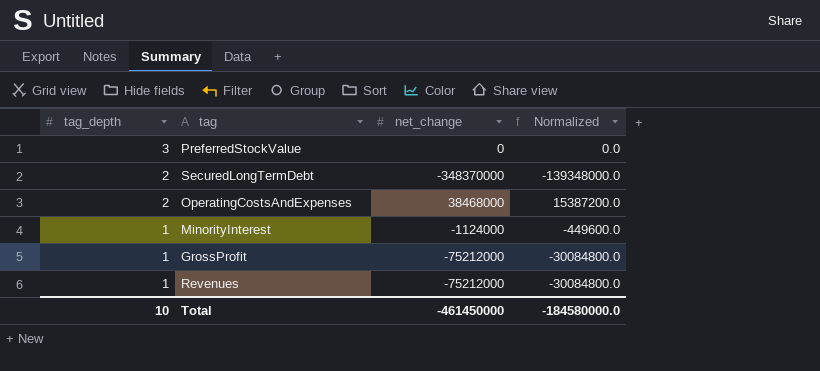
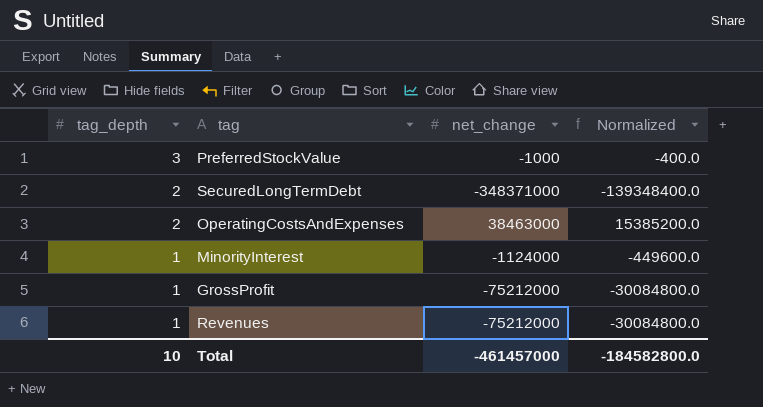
PreferredStockValue | net_change: 0 -> -1000
PreferredStockValue | Normalized: 0.0 -> -400.0
SecuredLongTermDebt | net_change: -348370000 -> -348371000
SecuredLongTermDebt | Normalized: -139348000.0 -> -139348400.0
OperatingCostsAndExpenses | net_change: 38468000 -> 38463000
OperatingCostsAndExpenses | Normalized: 15387200.0 -> 15385200.0
Total | net_change: -461450000 -> -461457000
Total | Normalized: -184580000.0 -> -184582800.0

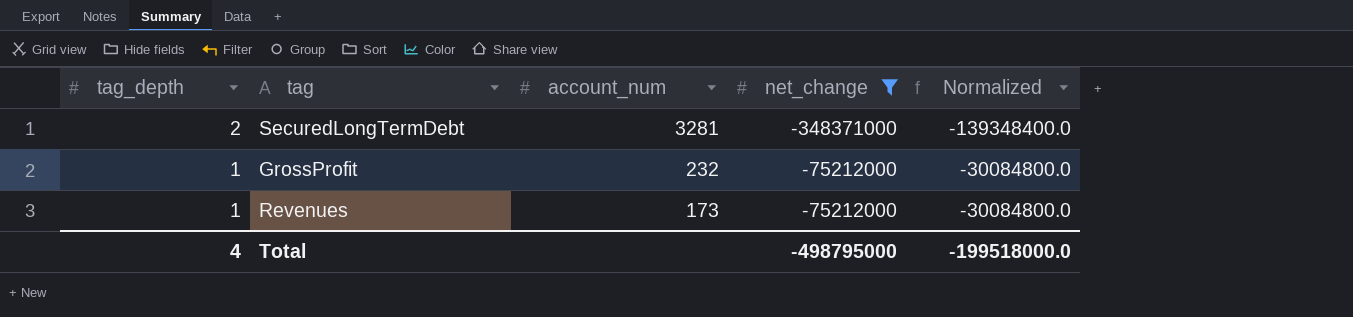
filter: none -> net_change <= -75212000
column account_num | position: none -> 3
Total | tag_depth: 10 -> 4
Total | net_change: -461457000 -> -498795000
Total | Normalized: -184582800.0 -> -199518000.0

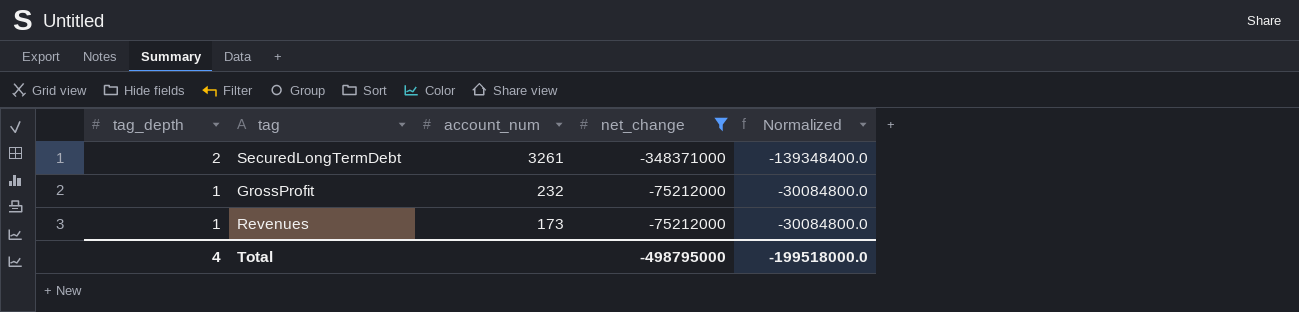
SecuredLongTermDebt | account_num: 3281 -> 3261

